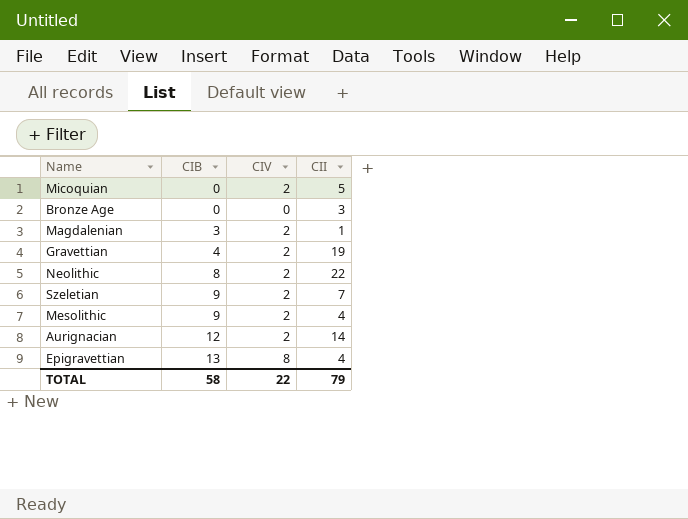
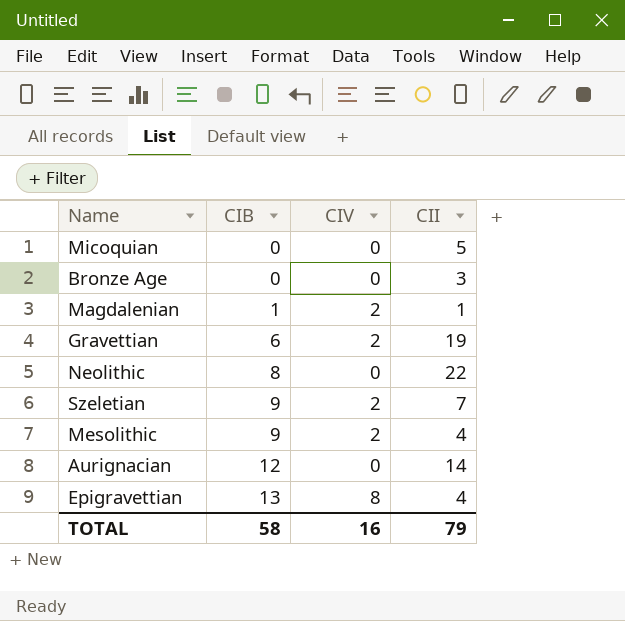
Micoquian | CIV: 2 -> 0
Magdalenian | CIB: 3 -> 1
Gravettian | CIB: 4 -> 6
Neolithic | CIV: 2 -> 0
Aurignacian | CIV: 2 -> 0
TOTAL | CIV: 22 -> 16

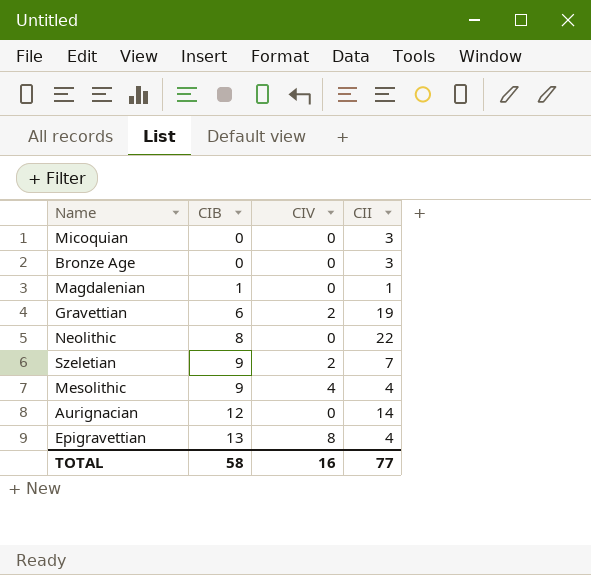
Micoquian | CII: 5 -> 3
Magdalenian | CIV: 2 -> 0
Mesolithic | CIV: 2 -> 4
TOTAL | CII: 79 -> 77

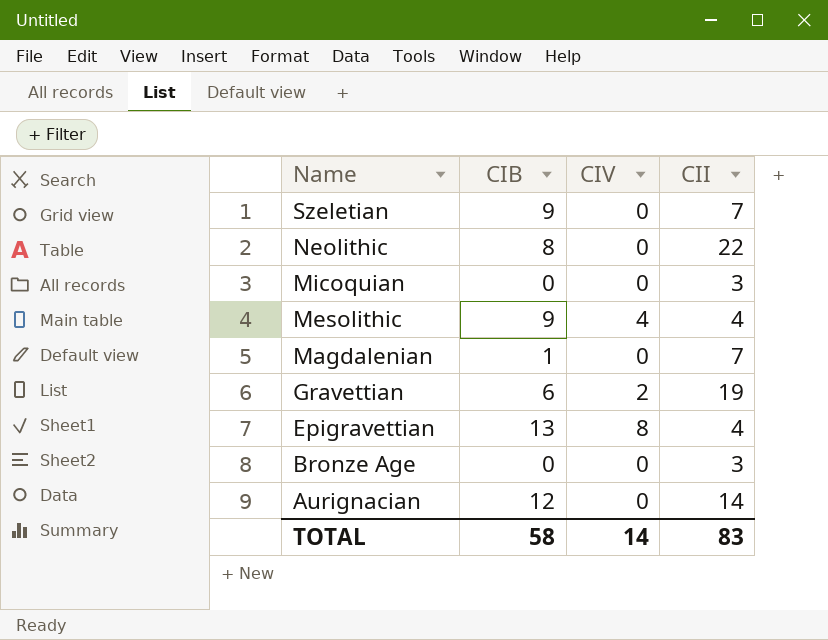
row order: CIB ascending -> Name descending
Szeletian | CIV: 2 -> 0
Magdalenian | CII: 1 -> 7
TOTAL | CIV: 16 -> 14
TOTAL | CII: 77 -> 83

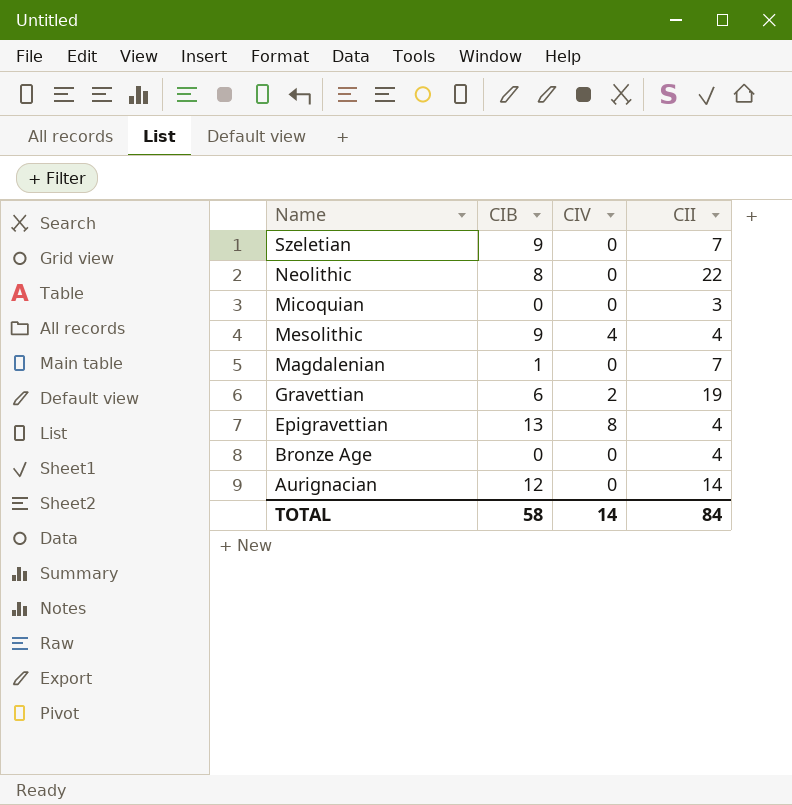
Bronze Age | CII: 3 -> 4
TOTAL | CII: 83 -> 84

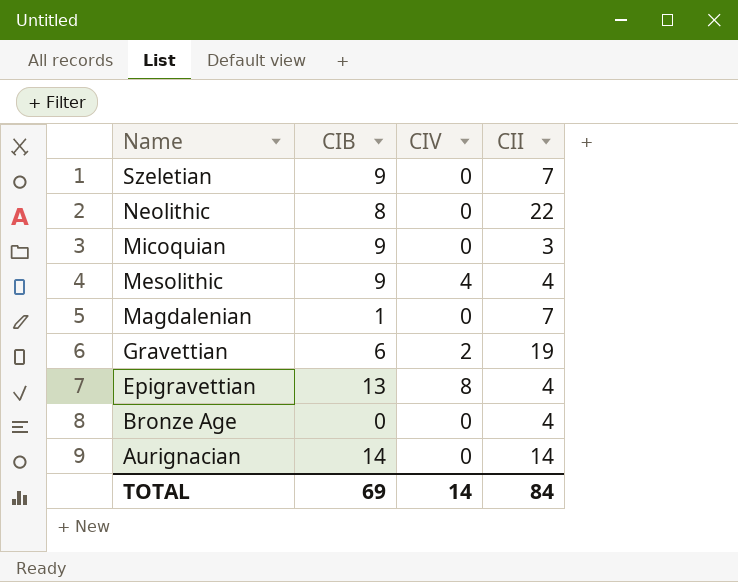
Micoquian | CIB: 0 -> 9
Aurignacian | CIB: 12 -> 14
TOTAL | CIB: 58 -> 69

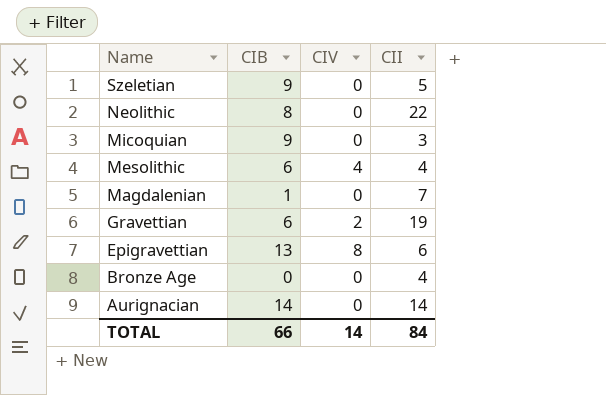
Szeletian | CII: 7 -> 5
Mesolithic | CIB: 9 -> 6
Epigravettian | CII: 4 -> 6
TOTAL | CIB: 69 -> 66

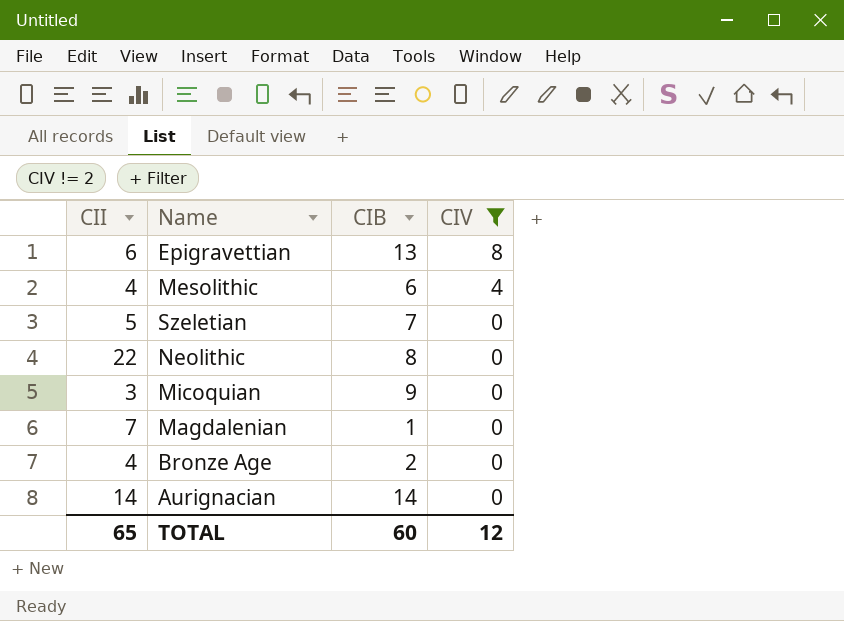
filter: none -> CIV != 2
row order: Name descending -> CIV descending
column CII | position: 4 -> 1
Szeletian | CIB: 9 -> 7
Bronze Age | CIB: 0 -> 2
TOTAL | CII: 84 -> 65
TOTAL | CIB: 66 -> 60
TOTAL | CIV: 14 -> 12

